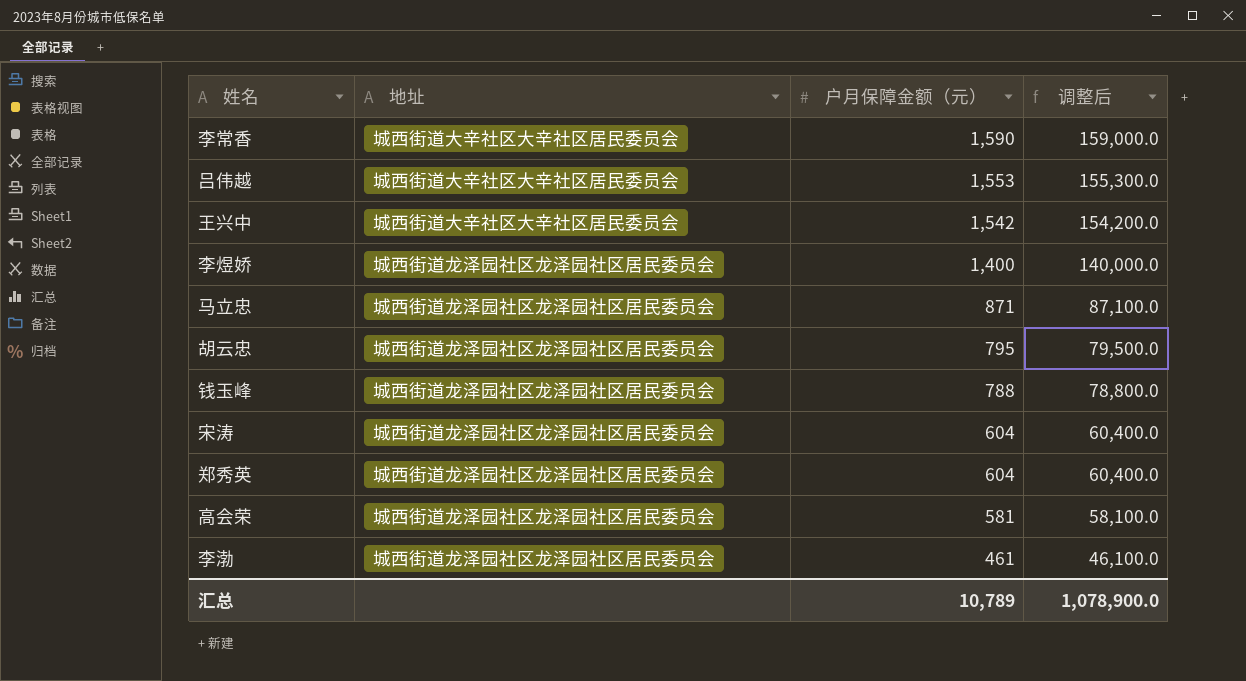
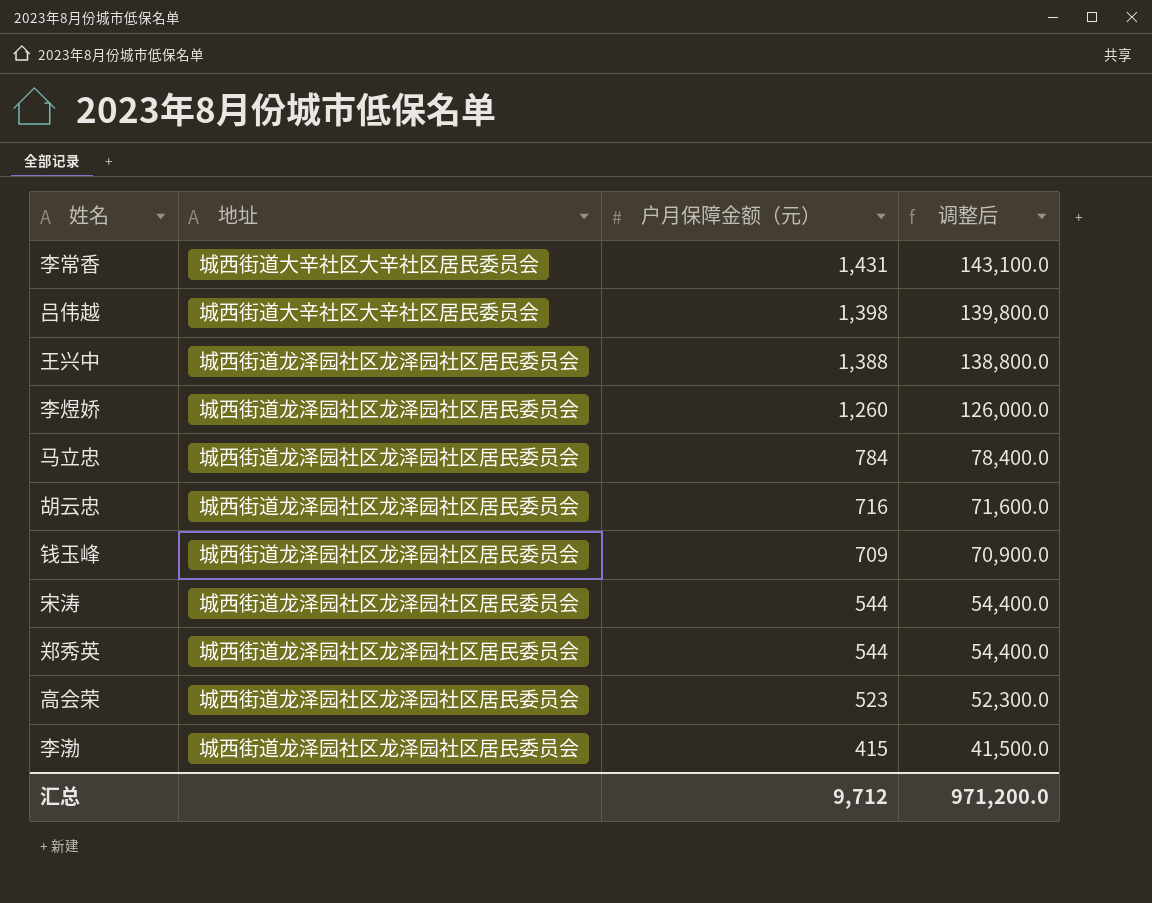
李常香 | 户月保障金额（元）: 1,590 -> 1,431
李常香 | 调整后: 159,000.0 -> 143,100.0
吕伟越 | 户月保障金额（元）: 1,553 -> 1,398
吕伟越 | 调整后: 155,300.0 -> 139,800.0
王兴中 | 地址: 城西街道大辛社区大辛社区居民委员会 -> 城西街道龙泽园社区龙泽园社区居民委员会
王兴中 | 户月保障金额（元）: 1,542 -> 1,388
王兴中 | 调整后: 154,200.0 -> 138,800.0
李煜娇 | 户月保障金额（元）: 1,400 -> 1,260
李煜娇 | 调整后: 140,000.0 -> 126,000.0
马立忠 | 户月保障金额（元）: 871 -> 784
马立忠 | 调整后: 87,100.0 -> 78,400.0
胡云忠 | 户月保障金额（元）: 795 -> 716
胡云忠 | 调整后: 79,500.0 -> 71,600.0
钱玉峰 | 户月保障金额（元）: 788 -> 709
钱玉峰 | 调整后: 78,800.0 -> 70,900.0
宋涛 | 户月保障金额（元）: 604 -> 544
宋涛 | 调整后: 60,400.0 -> 54,400.0
郑秀英 | 户月保障金额（元）: 604 -> 544
郑秀英 | 调整后: 60,400.0 -> 54,400.0
高会荣 | 户月保障金额（元）: 581 -> 523
高会荣 | 调整后: 58,100.0 -> 52,300.0
李渤 | 户月保障金额（元）: 461 -> 415
李渤 | 调整后: 46,100.0 -> 41,500.0
汇总 | 户月保障金额（元）: 10,789 -> 9,712
汇总 | 调整后: 1,078,900.0 -> 971,200.0

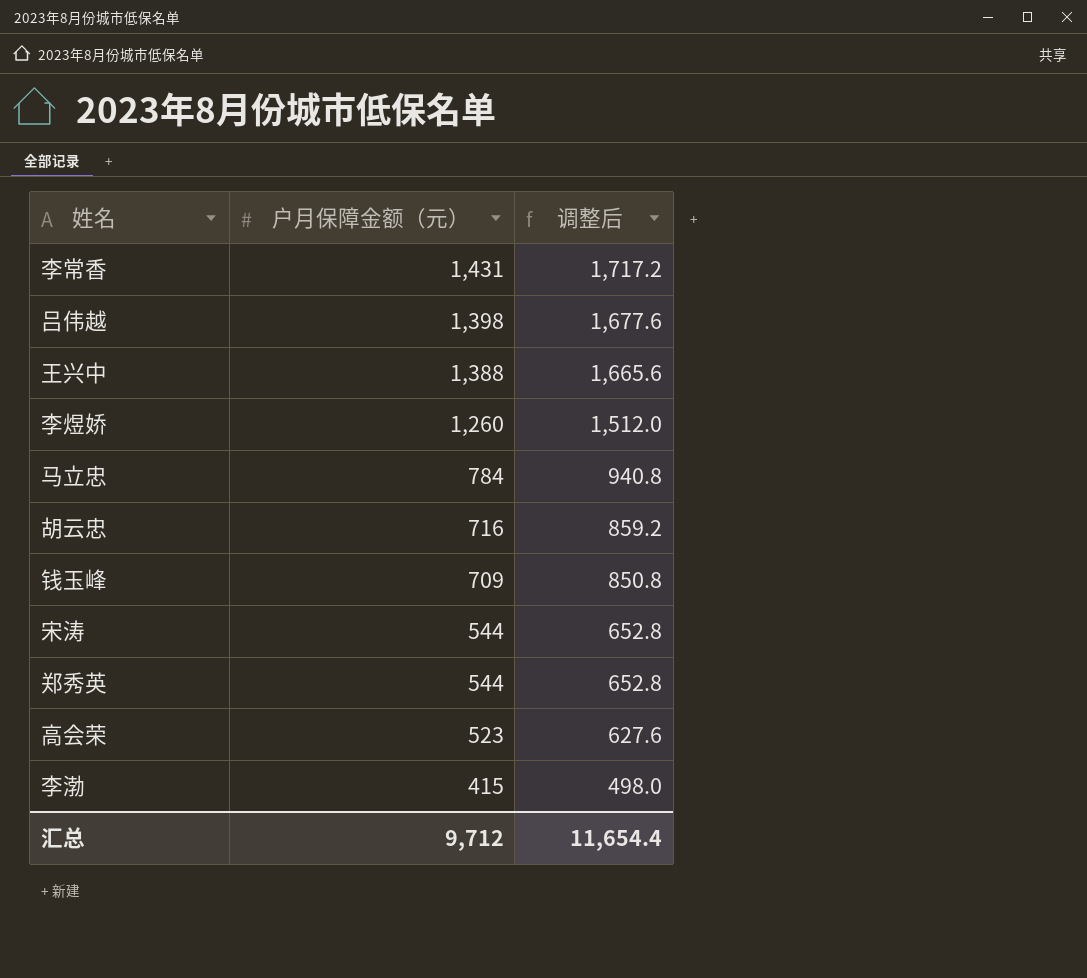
column 地址 | position: 2 -> none
column 调整后 | formula: [户月保障金额（元）] * 100 -> [户月保障金额（元）] * 1.2
汇总 | 调整后: 971,200.0 -> 11,654.4

